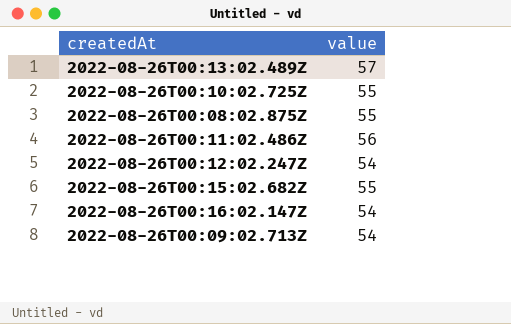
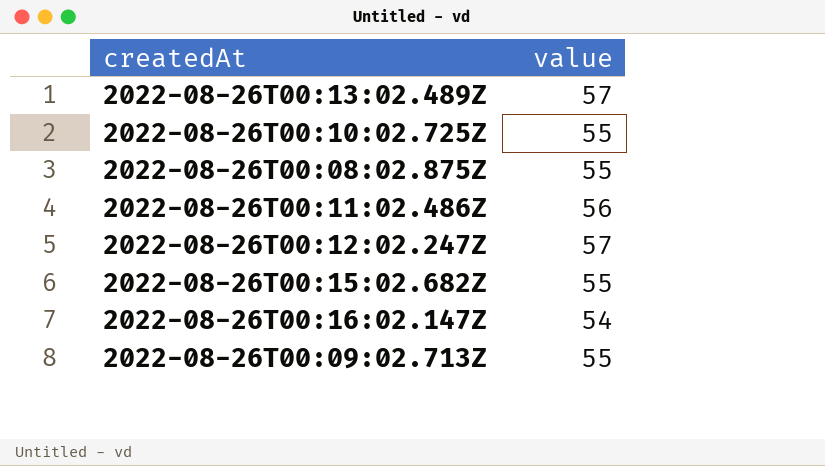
2022-08-26T00:12:02.247Z | value: 54 -> 57
2022-08-26T00:09:02.713Z | value: 54 -> 55

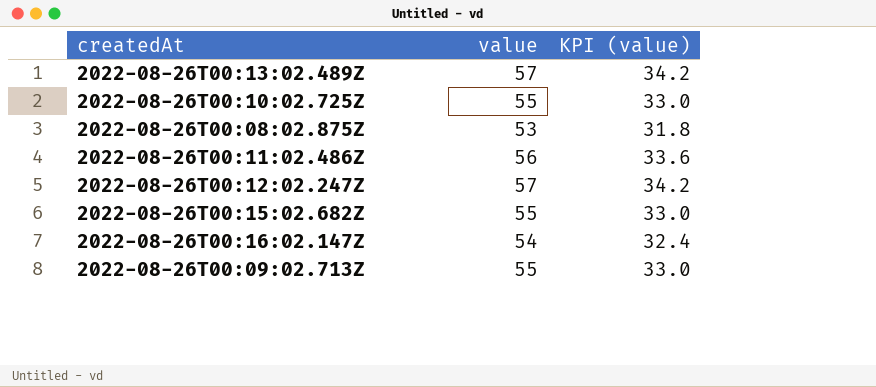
column KPI (value) | formula: none -> [value] * 0.6
2022-08-26T00:08:02.875Z | value: 55 -> 53

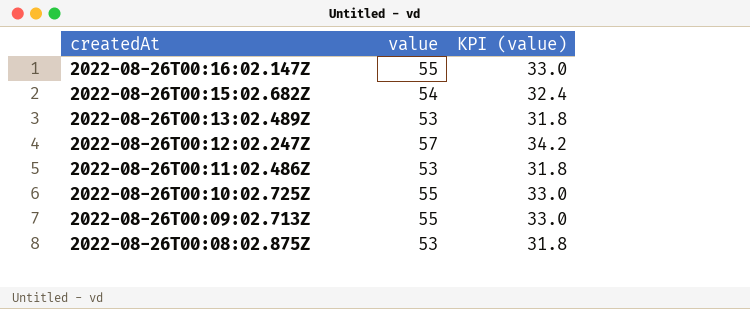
row order: none -> createdAt descending
2022-08-26T00:16:02.147Z | value: 54 -> 55
2022-08-26T00:16:02.147Z | KPI (value): 32.4 -> 33.0
2022-08-26T00:15:02.682Z | value: 55 -> 54
2022-08-26T00:15:02.682Z | KPI (value): 33.0 -> 32.4
2022-08-26T00:13:02.489Z | value: 57 -> 53
2022-08-26T00:13:02.489Z | KPI (value): 34.2 -> 31.8
2022-08-26T00:11:02.486Z | value: 56 -> 53
2022-08-26T00:11:02.486Z | KPI (value): 33.6 -> 31.8

